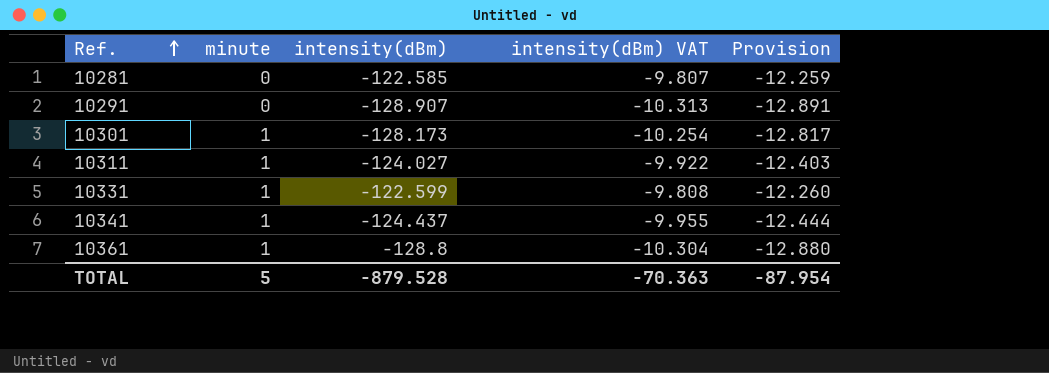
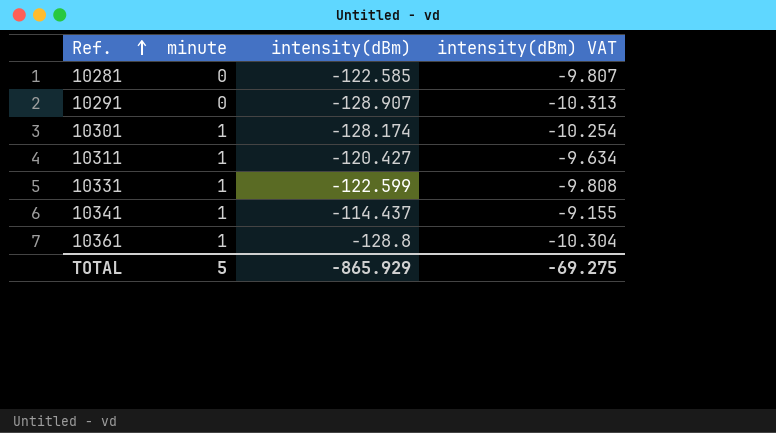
column Provision | formula: [intensity(dBm)] * 0.1 -> none
10301 | intensity(dBm): -128.173 -> -128.174
10311 | intensity(dBm): -124.027 -> -120.427
10311 | intensity(dBm) VAT: -9.922 -> -9.634
10341 | intensity(dBm): -124.437 -> -114.437
10341 | intensity(dBm) VAT: -9.955 -> -9.155
TOTAL | intensity(dBm): -879.528 -> -865.929
TOTAL | intensity(dBm) VAT: -70.363 -> -69.275

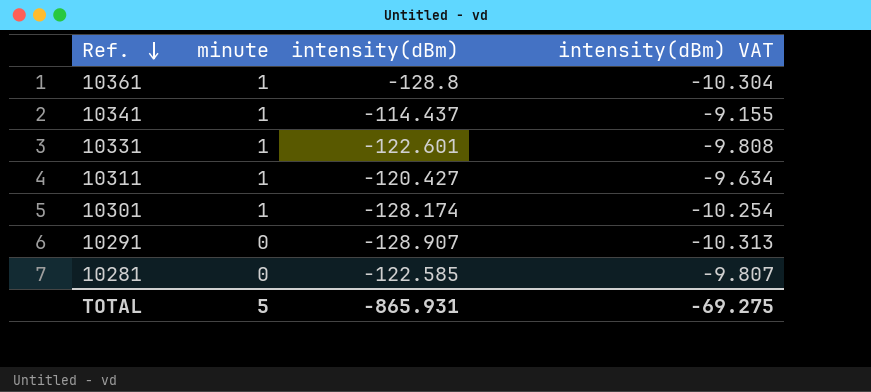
row order: Ref. ascending -> Ref. descending
10331 | intensity(dBm): -122.599 -> -122.601
TOTAL | intensity(dBm): -865.929 -> -865.931

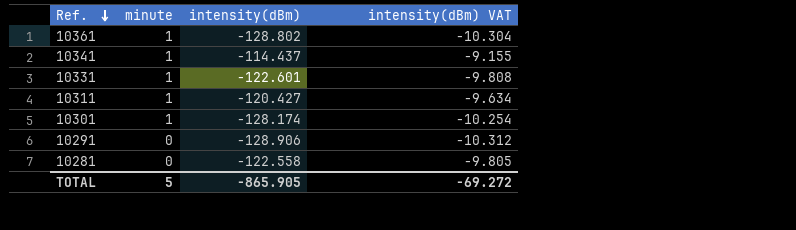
10361 | intensity(dBm): -128.8 -> -128.802
10291 | intensity(dBm): -128.907 -> -128.906
10291 | intensity(dBm) VAT: -10.313 -> -10.312
10281 | intensity(dBm): -122.585 -> -122.558
10281 | intensity(dBm) VAT: -9.807 -> -9.805
TOTAL | intensity(dBm): -865.931 -> -865.905
TOTAL | intensity(dBm) VAT: -69.275 -> -69.272

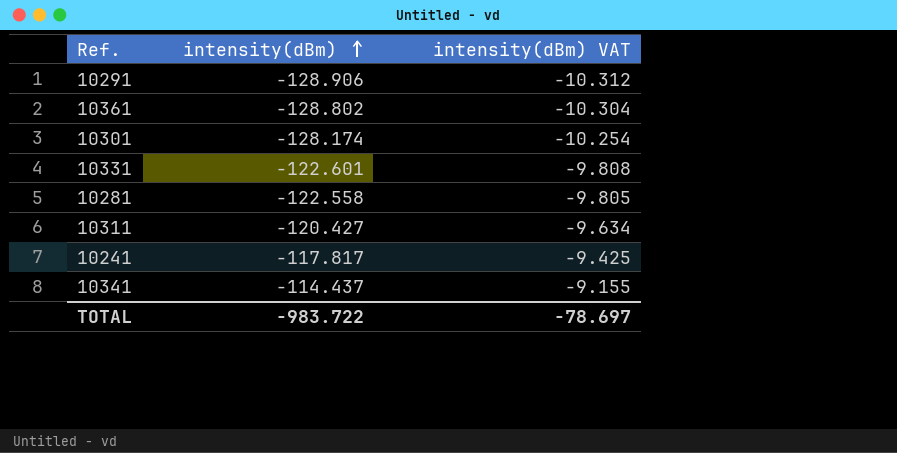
row order: Ref. descending -> intensity(dBm) ascending
column minute | position: 2 -> none
row 10241: none -> -117.817 | -9.425
TOTAL | intensity(dBm): -865.905 -> -983.722
TOTAL | intensity(dBm) VAT: -69.272 -> -78.697

